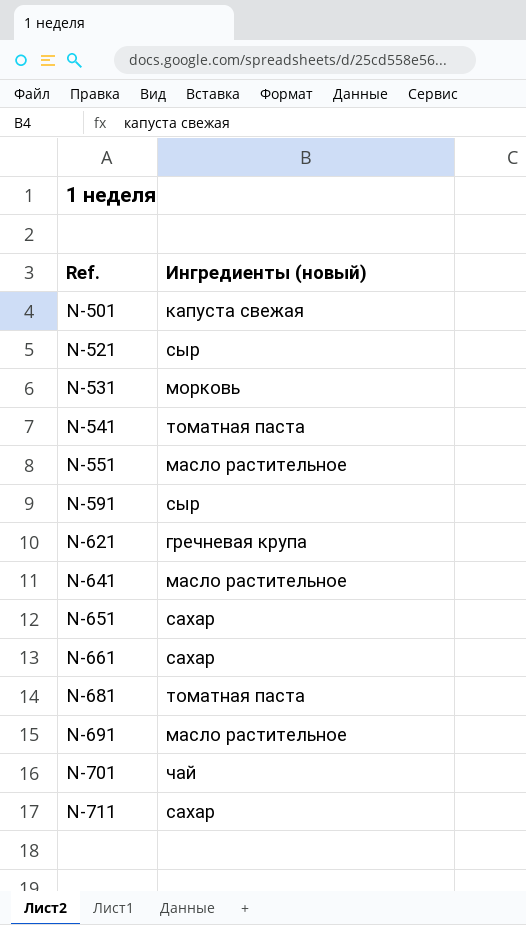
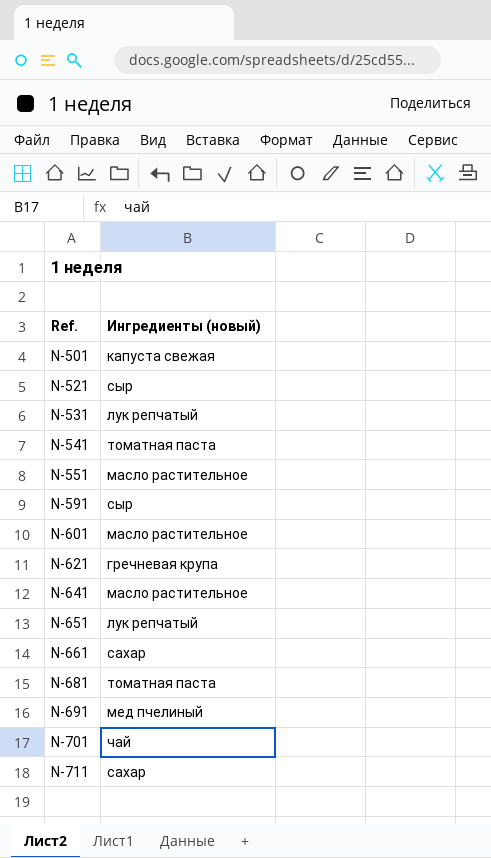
N-531 | Ингредиенты (новый): морковь -> лук репчатый
row N-601: none -> масло растительное
N-651 | Ингредиенты (новый): сахар -> лук репчатый
N-691 | Ингредиенты (новый): масло растительное -> мед пчелиный

